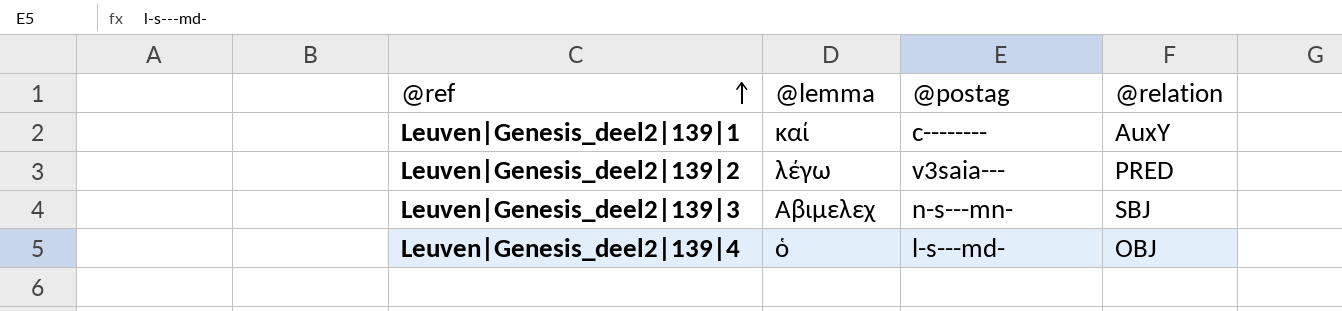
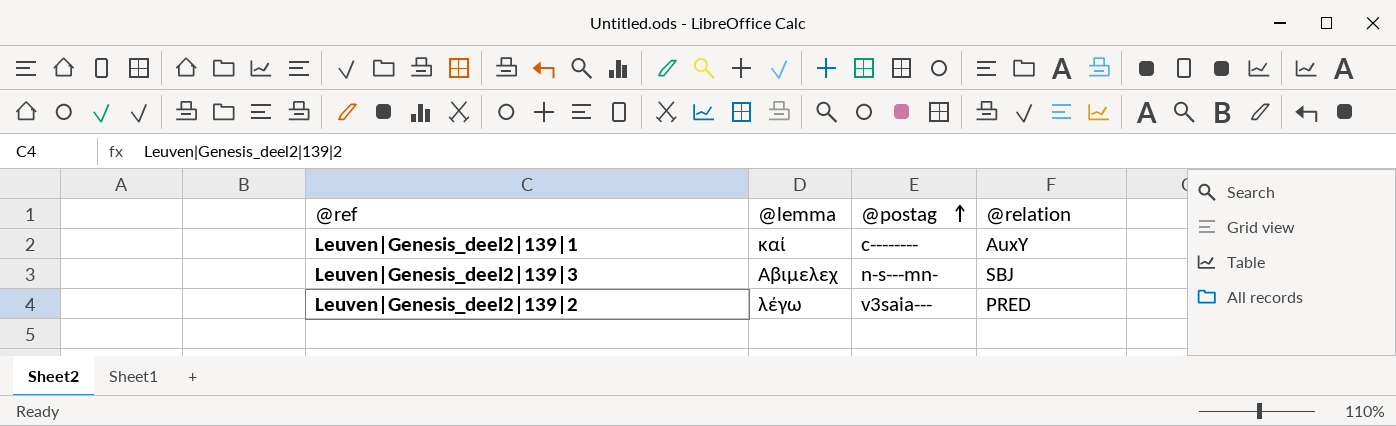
row order: @ref ascending -> @postag ascending
row Leuven|Genesis_deel2|139|4: ὁ | l-s---md- | OBJ -> none

